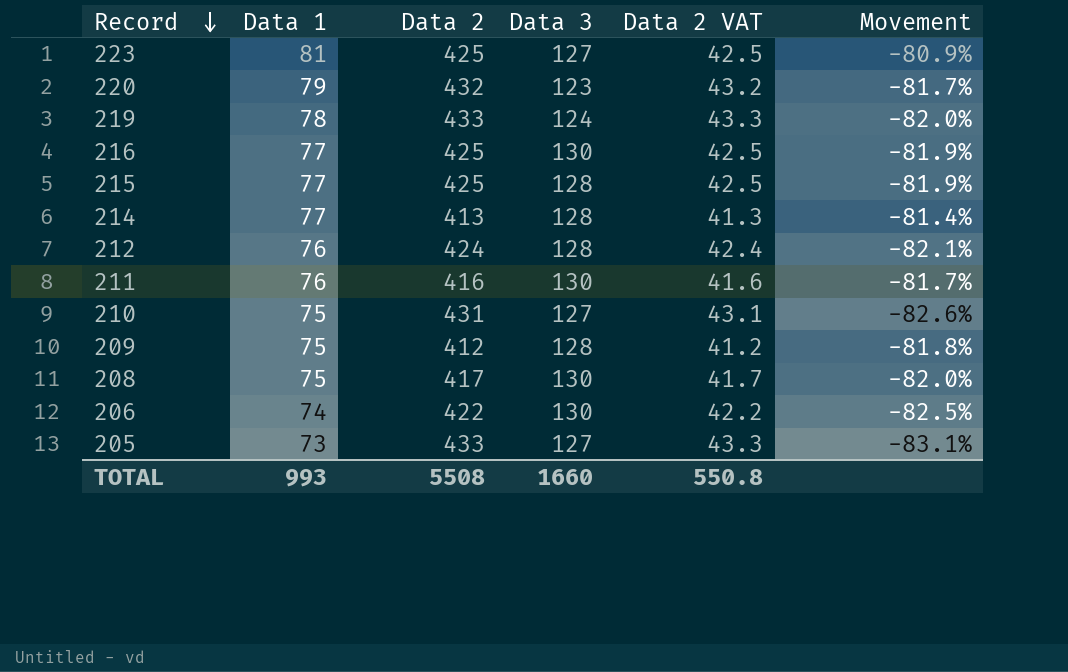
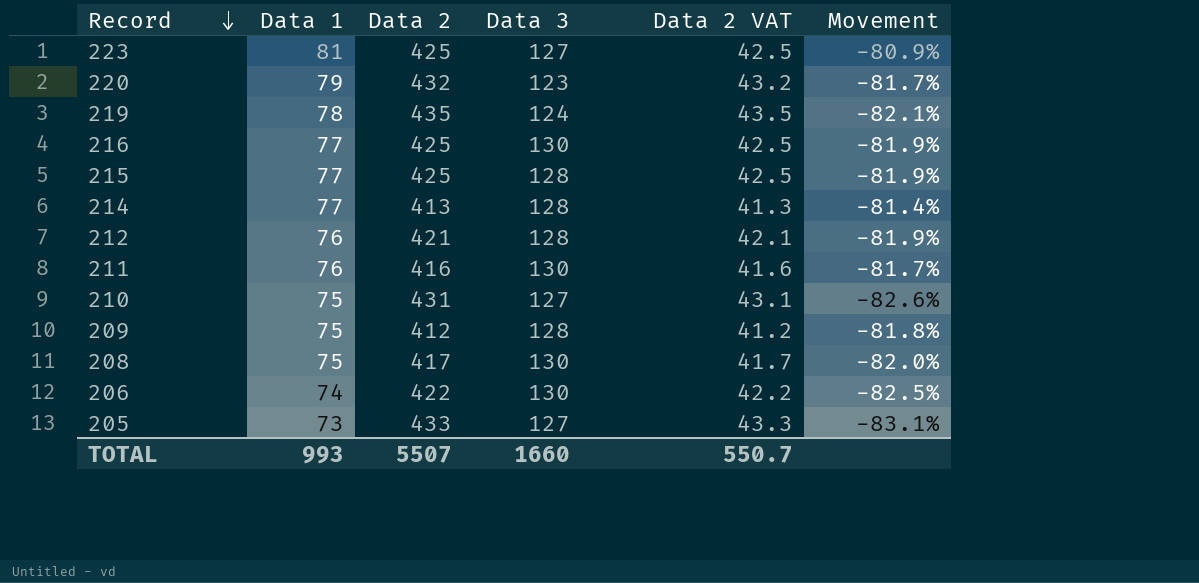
219 | Data 2: 433 -> 435
219 | Data 2 VAT: 43.3 -> 43.5
219 | Movement: -82.0% -> -82.1%
212 | Data 2: 424 -> 421
212 | Data 2 VAT: 42.4 -> 42.1
212 | Movement: -82.1% -> -81.9%
TOTAL | Data 2: 5508 -> 5507
TOTAL | Data 2 VAT: 550.8 -> 550.7

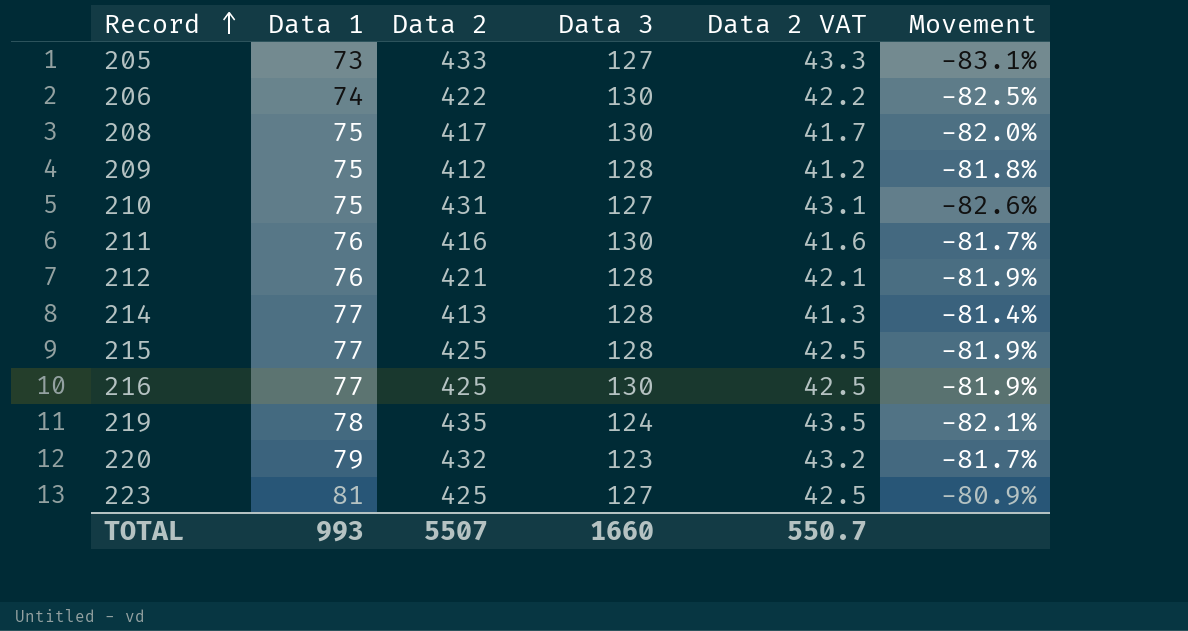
row order: Record descending -> Record ascending

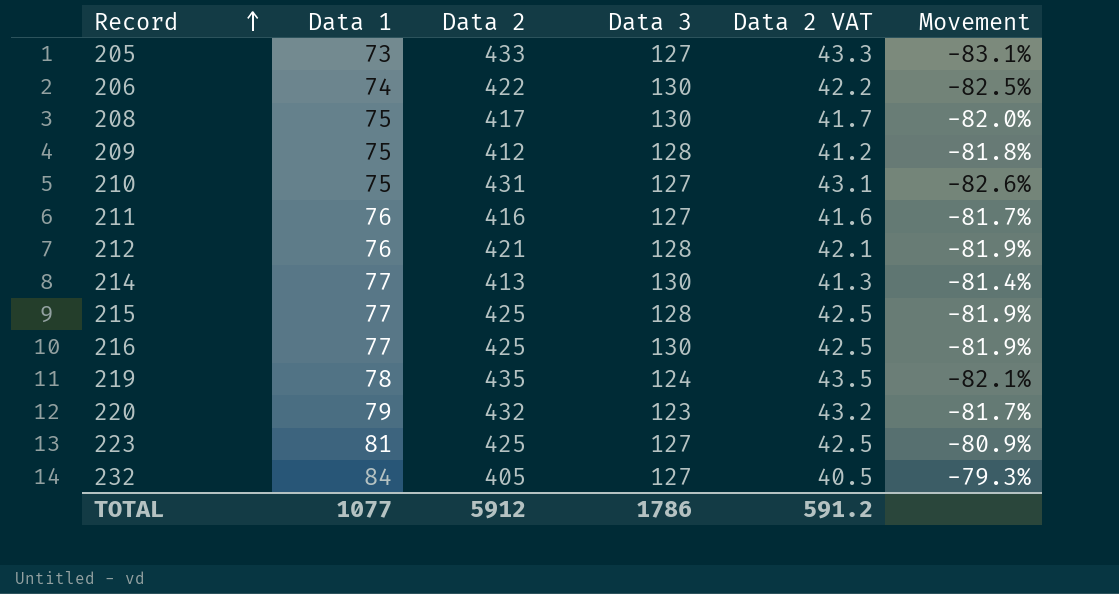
211 | Data 3: 130 -> 127
214 | Data 3: 128 -> 130
row 232: none -> 84 | 405 | 127 | 40.5 | -79.3%
TOTAL | Data 1: 993 -> 1077
TOTAL | Data 2: 5507 -> 5912
TOTAL | Data 3: 1660 -> 1786
TOTAL | Data 2 VAT: 550.7 -> 591.2

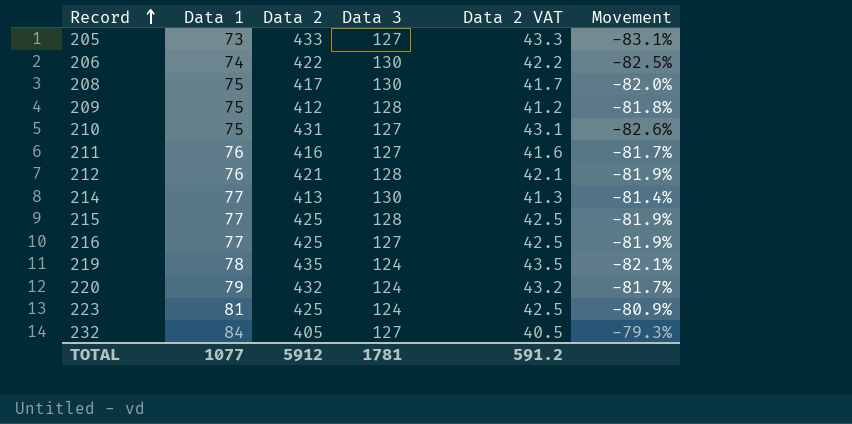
216 | Data 3: 130 -> 127
220 | Data 3: 123 -> 124
223 | Data 3: 127 -> 124
TOTAL | Data 3: 1786 -> 1781

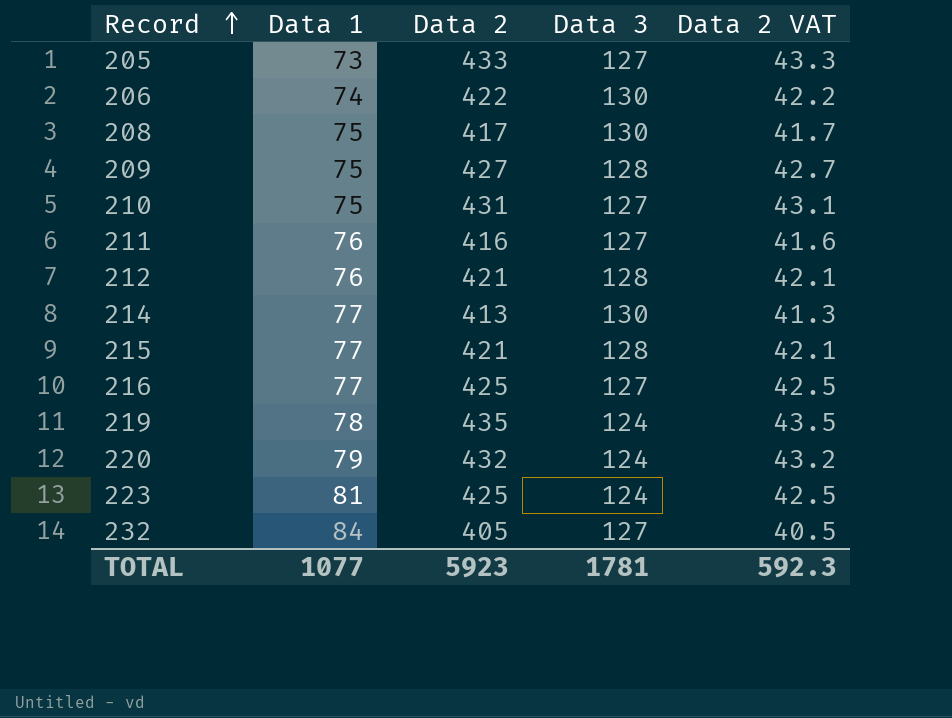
column Movement | formula: ([Data 1] - [Data 2]) / [Data 2] -> none
209 | Data 2: 412 -> 427
209 | Data 2 VAT: 41.2 -> 42.7
215 | Data 2: 425 -> 421
215 | Data 2 VAT: 42.5 -> 42.1
TOTAL | Data 2: 5912 -> 5923
TOTAL | Data 2 VAT: 591.2 -> 592.3

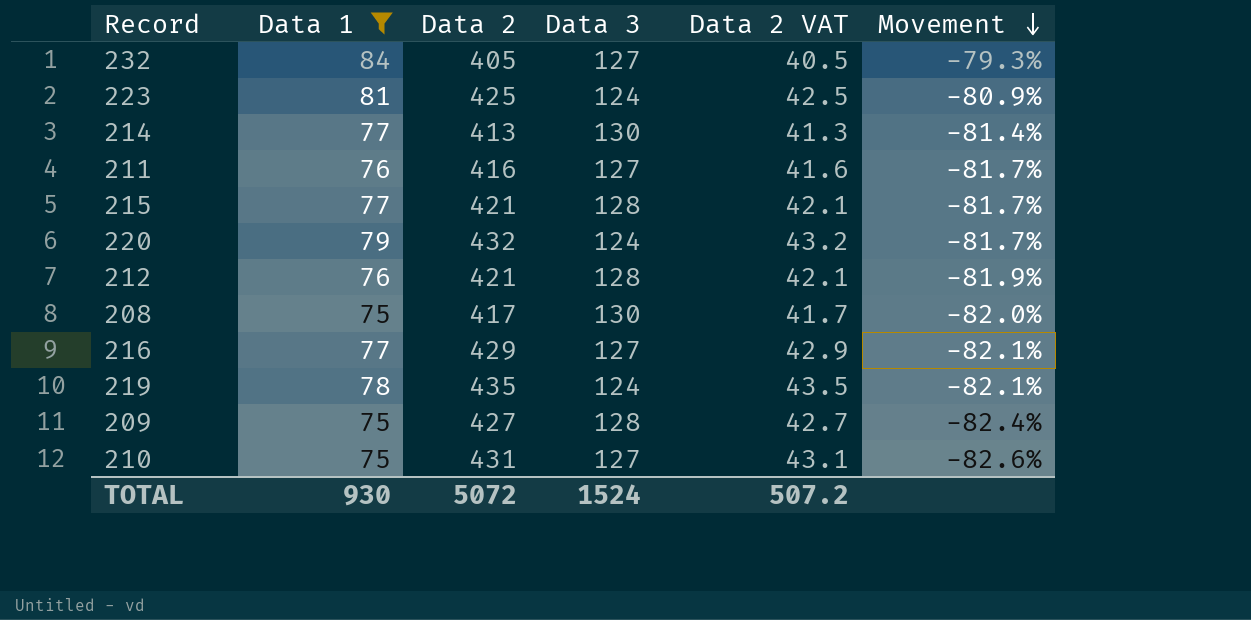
filter: none -> Data 1 >= 75
row order: Record ascending -> Movement descending
column Movement | formula: none -> ([Data 1] - [Data 2]) / [Data 2]
216 | Data 2: 425 -> 429
216 | Data 2 VAT: 42.5 -> 42.9
TOTAL | Data 1: 1077 -> 930
TOTAL | Data 2: 5923 -> 5072
TOTAL | Data 3: 1781 -> 1524
TOTAL | Data 2 VAT: 592.3 -> 507.2

